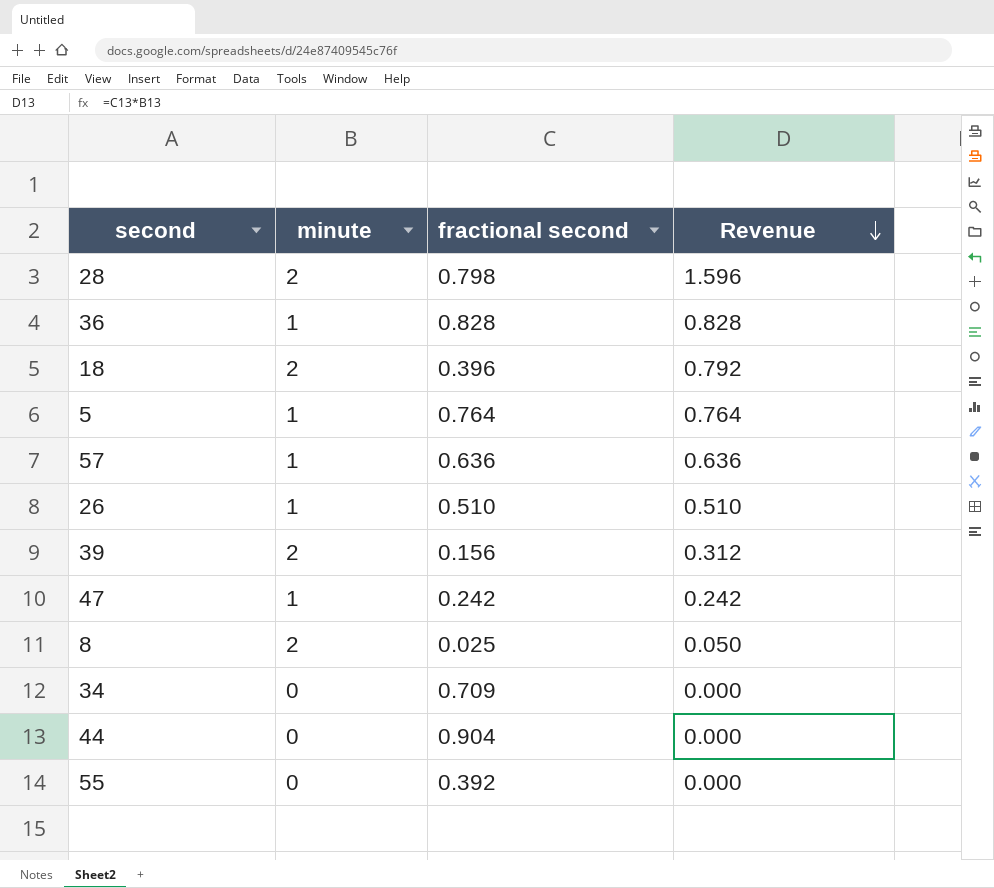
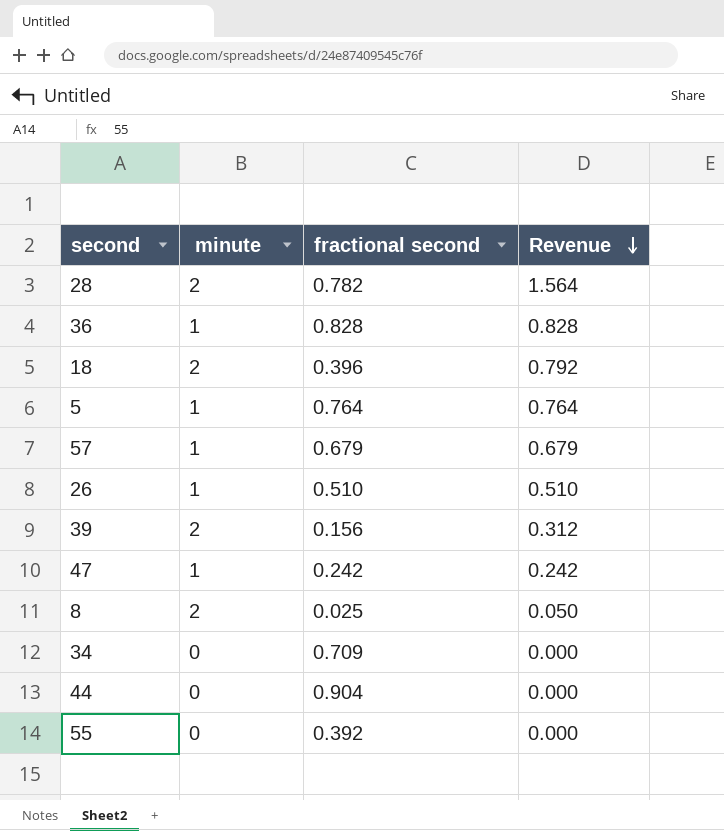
28 | fractional second: 0.798 -> 0.782
28 | Revenue: 1.596 -> 1.564
57 | fractional second: 0.636 -> 0.679
57 | Revenue: 0.636 -> 0.679

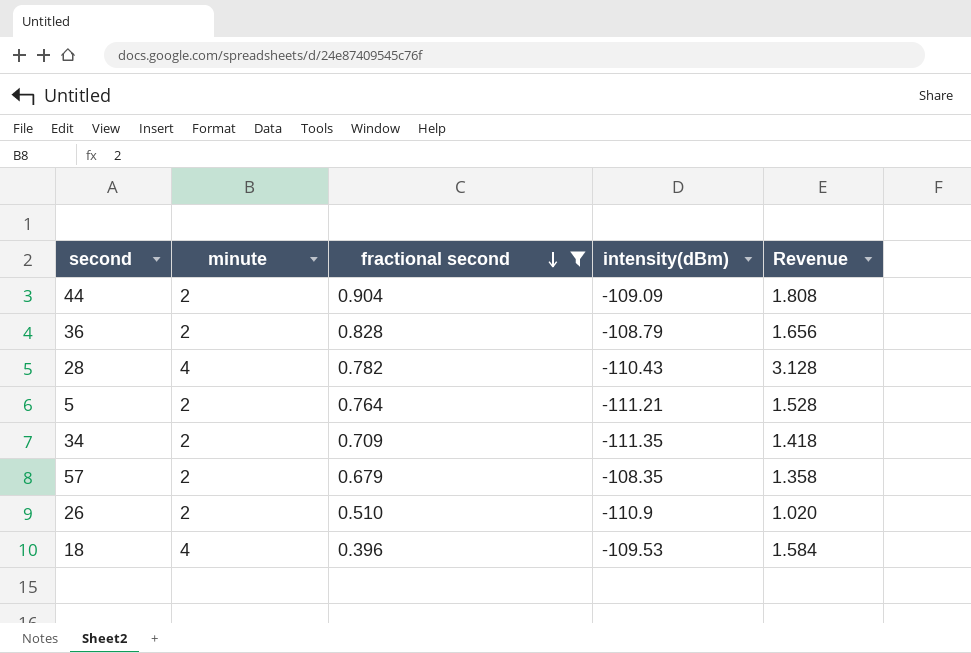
filter: none -> fractional second >= 0.396
row order: Revenue descending -> fractional second descending
column intensity(dBm) | position: none -> 4
44 | minute: 0 -> 2
44 | Revenue: 0.000 -> 1.808
36 | minute: 1 -> 2
36 | Revenue: 0.828 -> 1.656
28 | minute: 2 -> 4
28 | Revenue: 1.564 -> 3.128
5 | minute: 1 -> 2
5 | Revenue: 0.764 -> 1.528
34 | minute: 0 -> 2
34 | Revenue: 0.000 -> 1.418
57 | minute: 1 -> 2
57 | Revenue: 0.679 -> 1.358
26 | minute: 1 -> 2
26 | Revenue: 0.510 -> 1.020
18 | minute: 2 -> 4
18 | Revenue: 0.792 -> 1.584

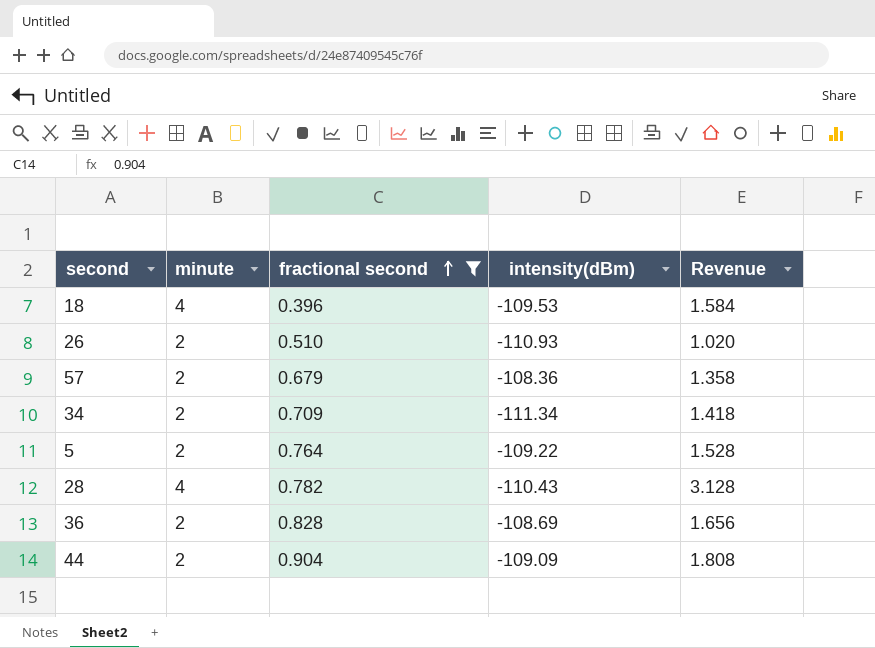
row order: fractional second descending -> fractional second ascending
26 | intensity(dBm): -110.9 -> -110.93
57 | intensity(dBm): -108.35 -> -108.36
34 | intensity(dBm): -111.35 -> -111.34
5 | intensity(dBm): -111.21 -> -109.22
36 | intensity(dBm): -108.79 -> -108.69

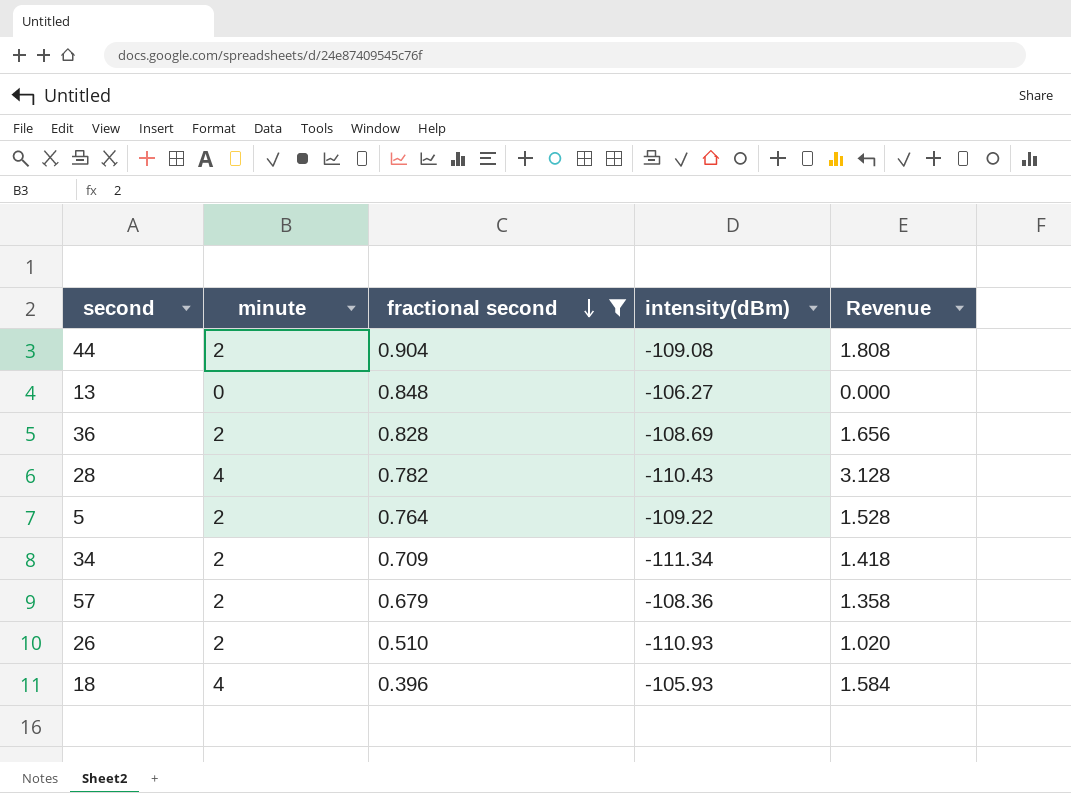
row order: fractional second ascending -> fractional second descending
44 | intensity(dBm): -109.09 -> -109.08
row 13: none -> 0 | 0.848 | -106.27 | 0.000
18 | intensity(dBm): -109.53 -> -105.93

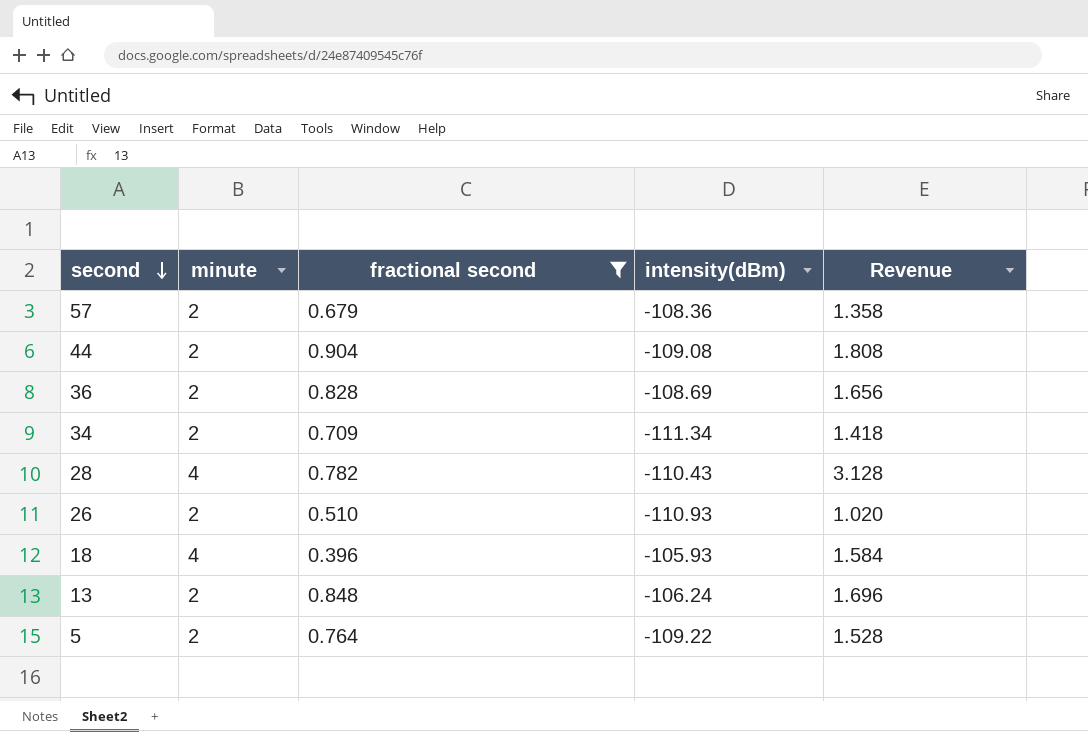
row order: fractional second descending -> second descending
13 | minute: 0 -> 2
13 | intensity(dBm): -106.27 -> -106.24
13 | Revenue: 0.000 -> 1.696

